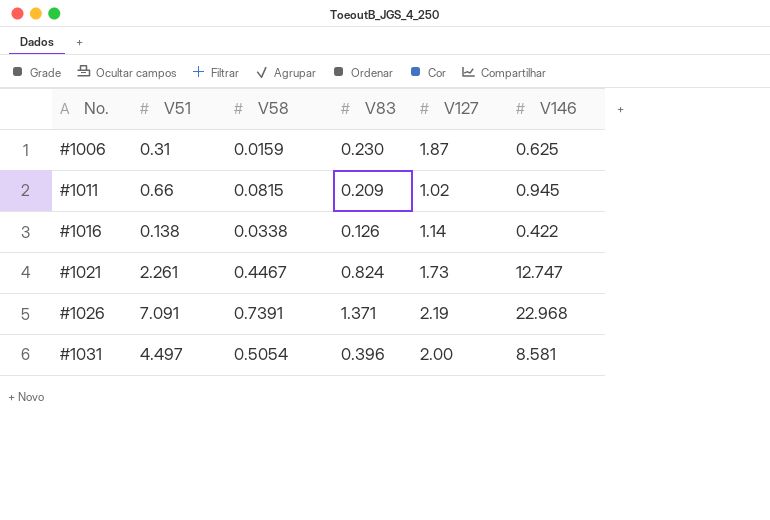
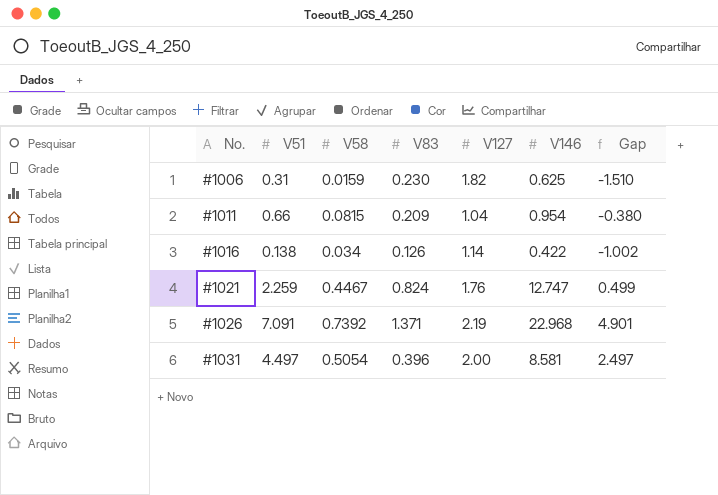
column Gap | formula: none -> [V51] - [V127]
#1006 | V127: 1.87 -> 1.82
#1011 | V127: 1.02 -> 1.04
#1011 | V146: 0.945 -> 0.954
#1016 | V58: 0.0338 -> 0.034
#1021 | V51: 2.261 -> 2.259
#1021 | V127: 1.73 -> 1.76
#1026 | V58: 0.7391 -> 0.7392

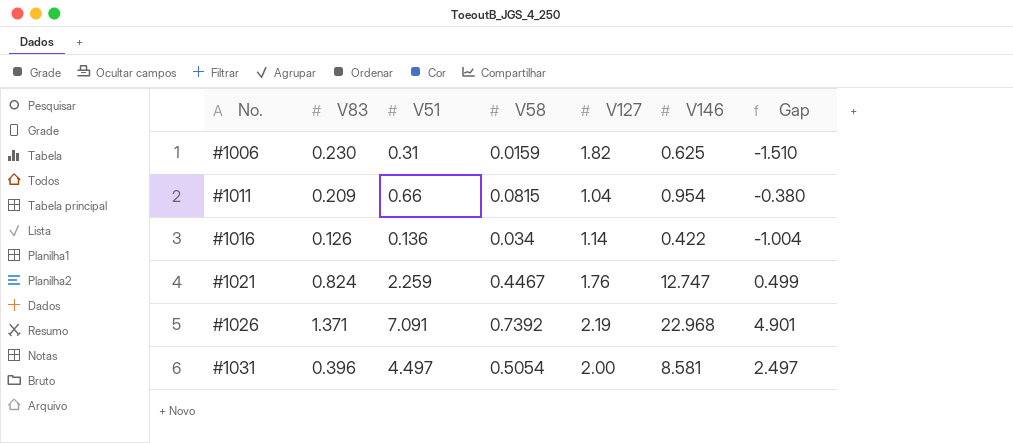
column V83 | position: 4 -> 2
#1016 | V51: 0.138 -> 0.136
#1016 | Gap: -1.002 -> -1.004

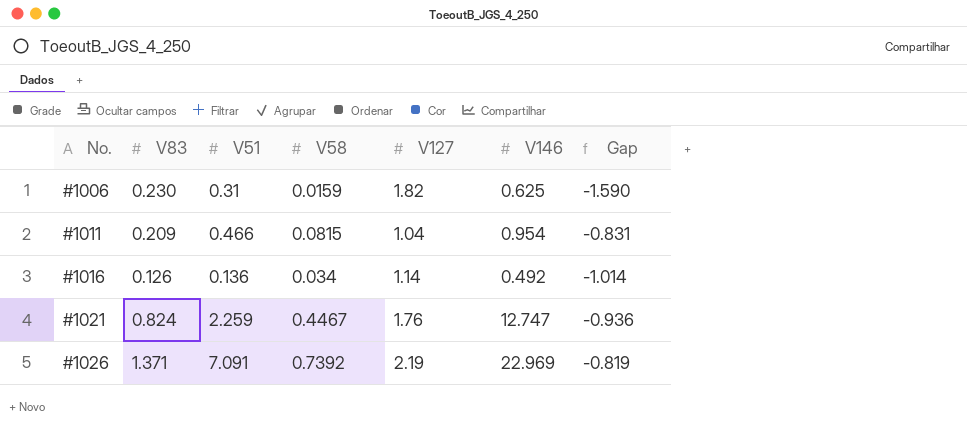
column Gap | formula: [V51] - [V127] -> [V83] - [V127]
row #1031: 0.396 | 4.497 | 0.5054 | 2.00 | 8.581 | 2.497 -> none
#1011 | V51: 0.66 -> 0.466
#1016 | V146: 0.422 -> 0.492
#1026 | V146: 22.968 -> 22.969

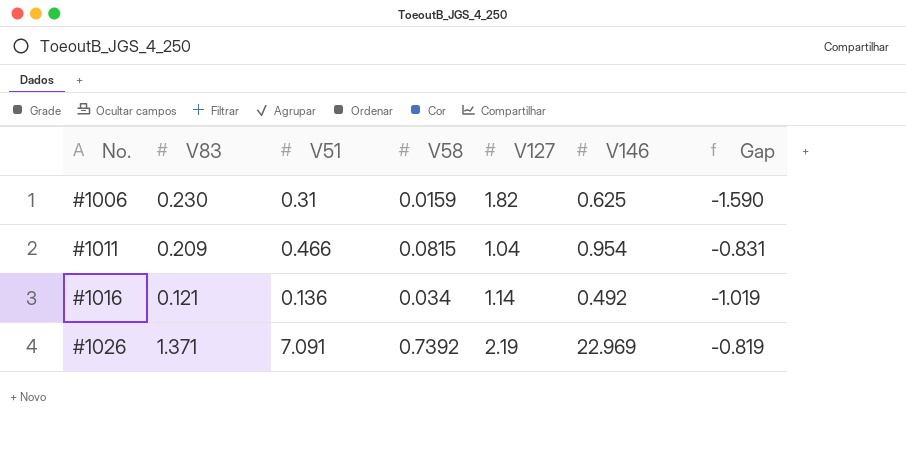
row #1021: 0.824 | 2.259 | 0.4467 | 1.76 | 12.747 | -0.936 -> none
#1016 | V83: 0.126 -> 0.121
#1016 | Gap: -1.014 -> -1.019

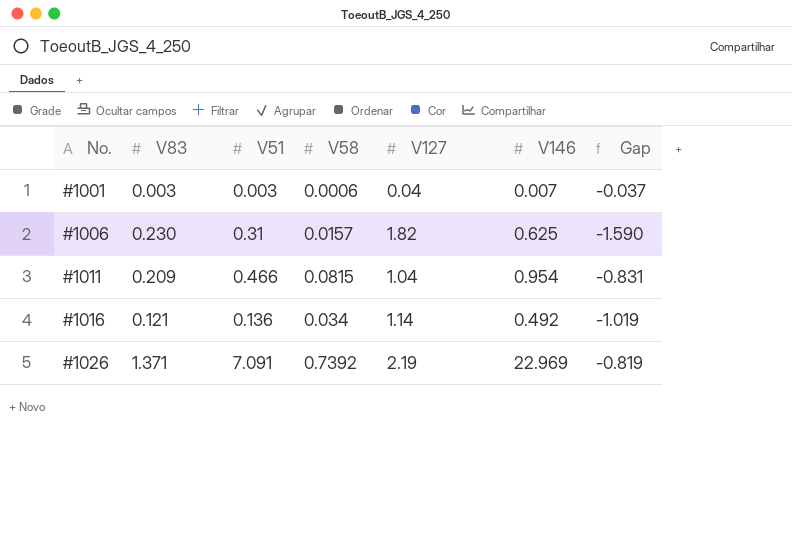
row #1001: none -> 0.003 | 0.003 | 0.0006 | 0.04 | 0.007 | -0.037
#1006 | V58: 0.0159 -> 0.0157

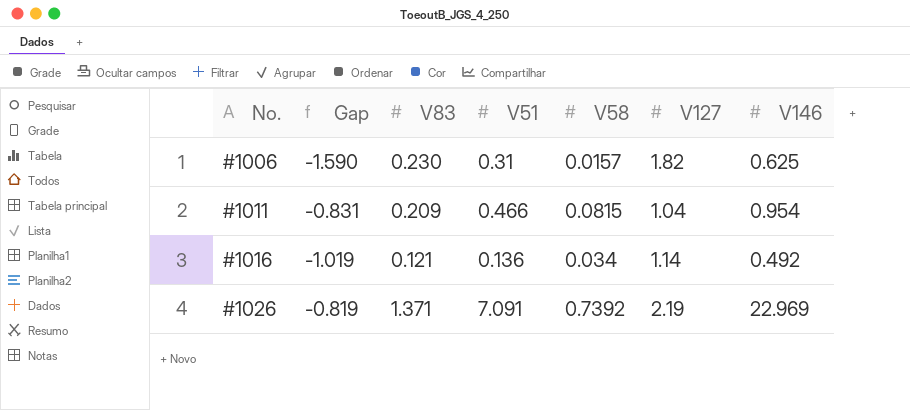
column Gap | position: 7 -> 2
row #1001: 0.003 | 0.003 | 0.0006 | 0.04 | 0.007 | -0.037 -> none

